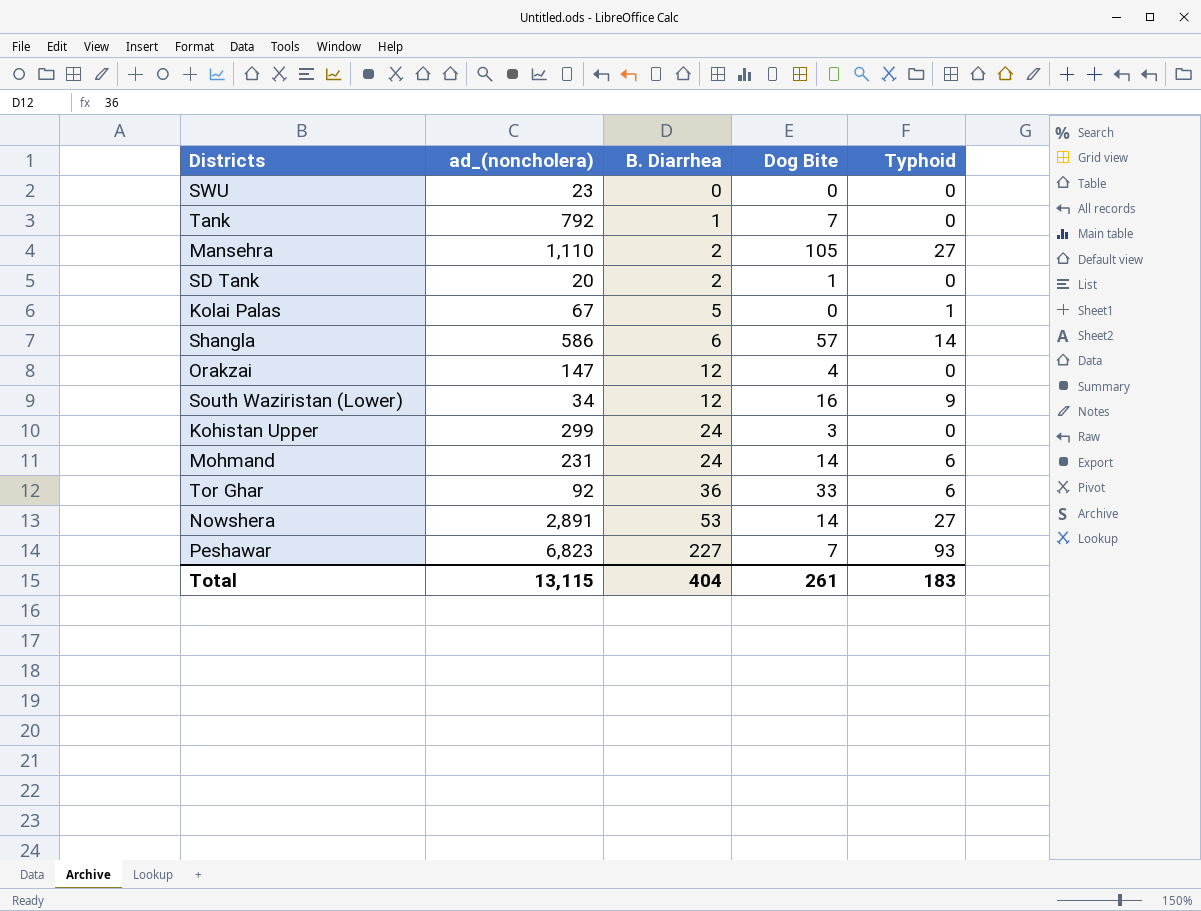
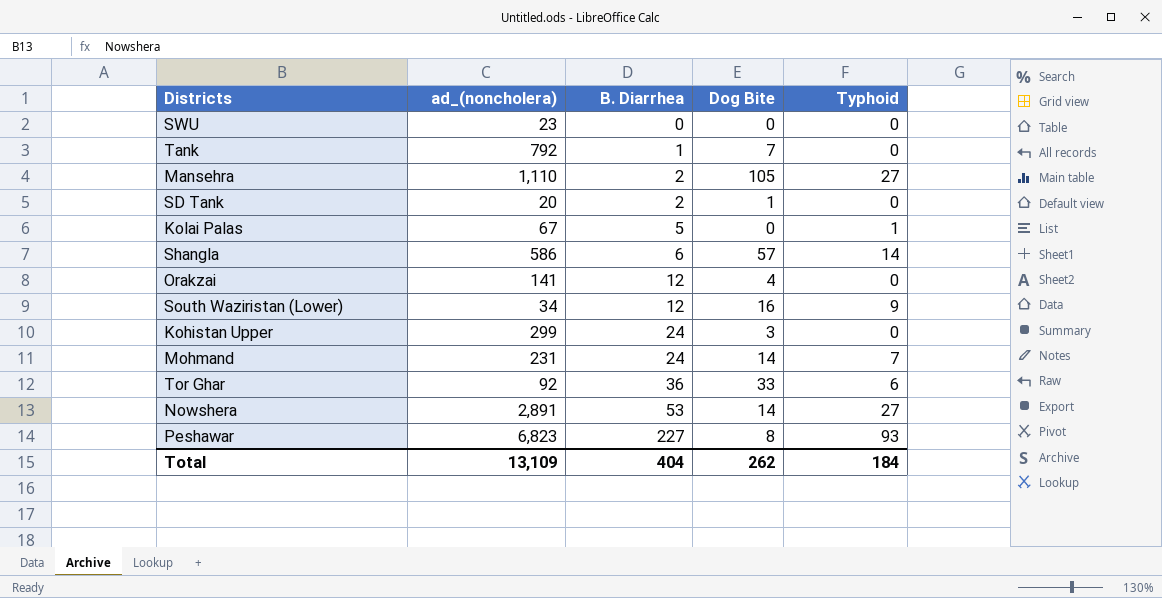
Orakzai | ad_(noncholera): 147 -> 141
Mohmand | Typhoid: 6 -> 7
Peshawar | Dog Bite: 7 -> 8
Total | ad_(noncholera): 13,115 -> 13,109
Total | Dog Bite: 261 -> 262
Total | Typhoid: 183 -> 184

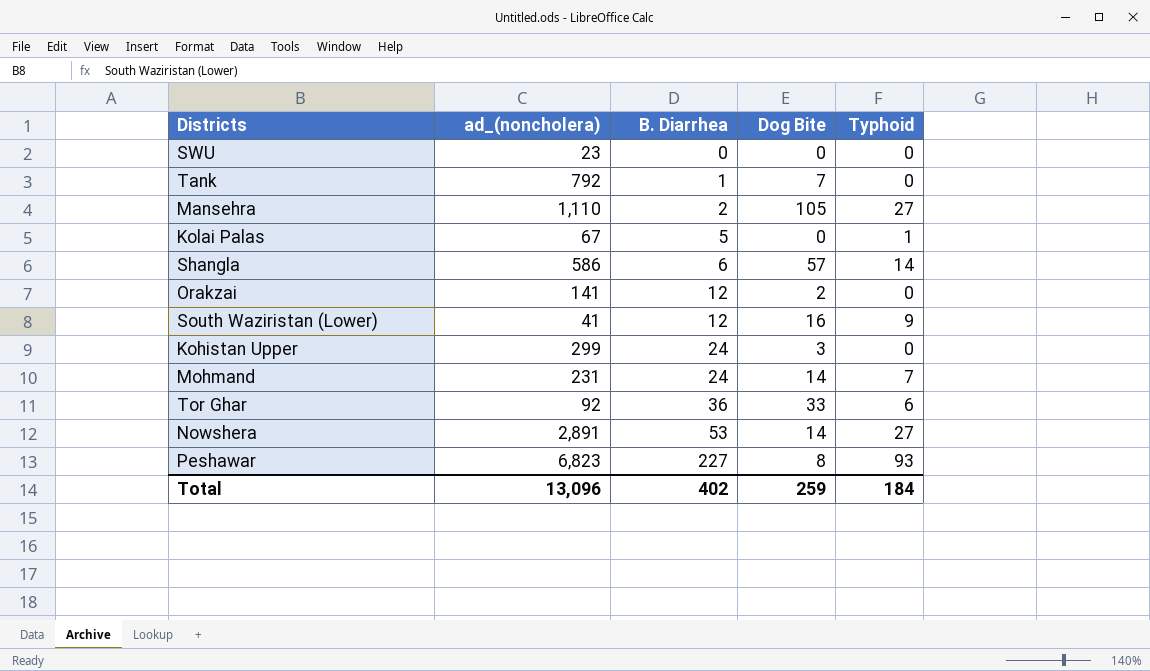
row SD Tank: 20 | 2 | 1 | 0 -> none
Orakzai | Dog Bite: 4 -> 2
South Waziristan (Lower) | ad_(noncholera): 34 -> 41
Total | ad_(noncholera): 13,109 -> 13,096
Total | B. Diarrhea: 404 -> 402
Total | Dog Bite: 262 -> 259

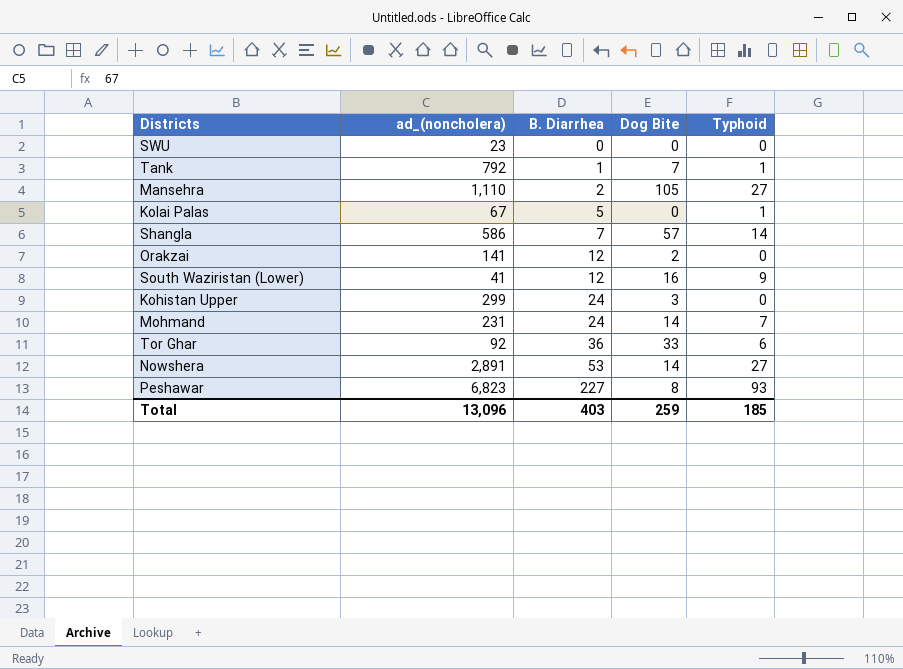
Tank | Typhoid: 0 -> 1
Shangla | B. Diarrhea: 6 -> 7
Total | B. Diarrhea: 402 -> 403
Total | Typhoid: 184 -> 185

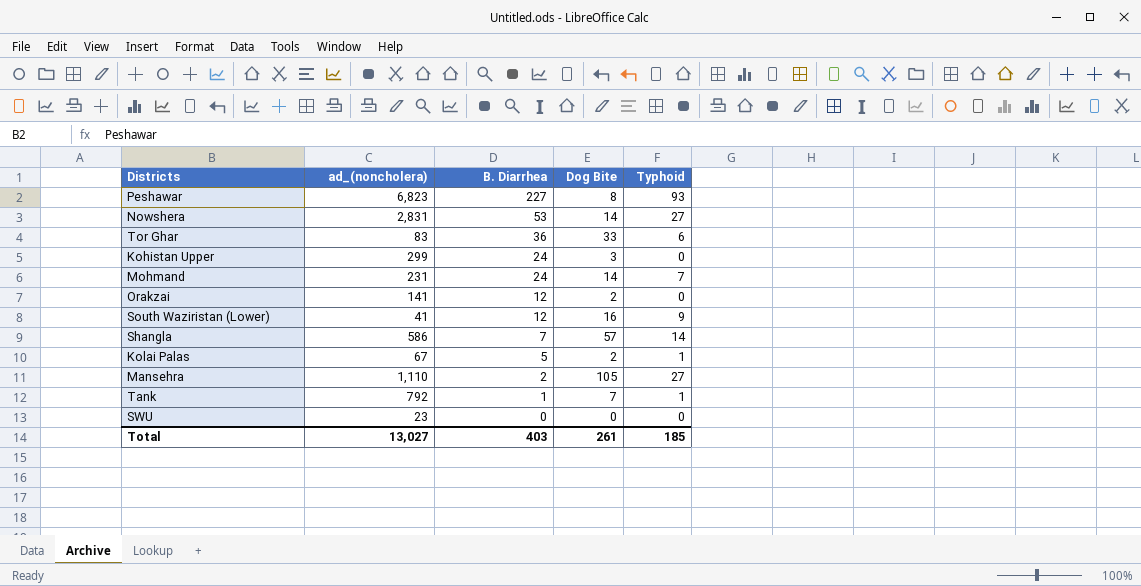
row order: B. Diarrhea ascending -> B. Diarrhea descending
Nowshera | ad_(noncholera): 2,891 -> 2,831
Tor Ghar | ad_(noncholera): 92 -> 83
Kolai Palas | Dog Bite: 0 -> 2
Total | ad_(noncholera): 13,096 -> 13,027
Total | Dog Bite: 259 -> 261

